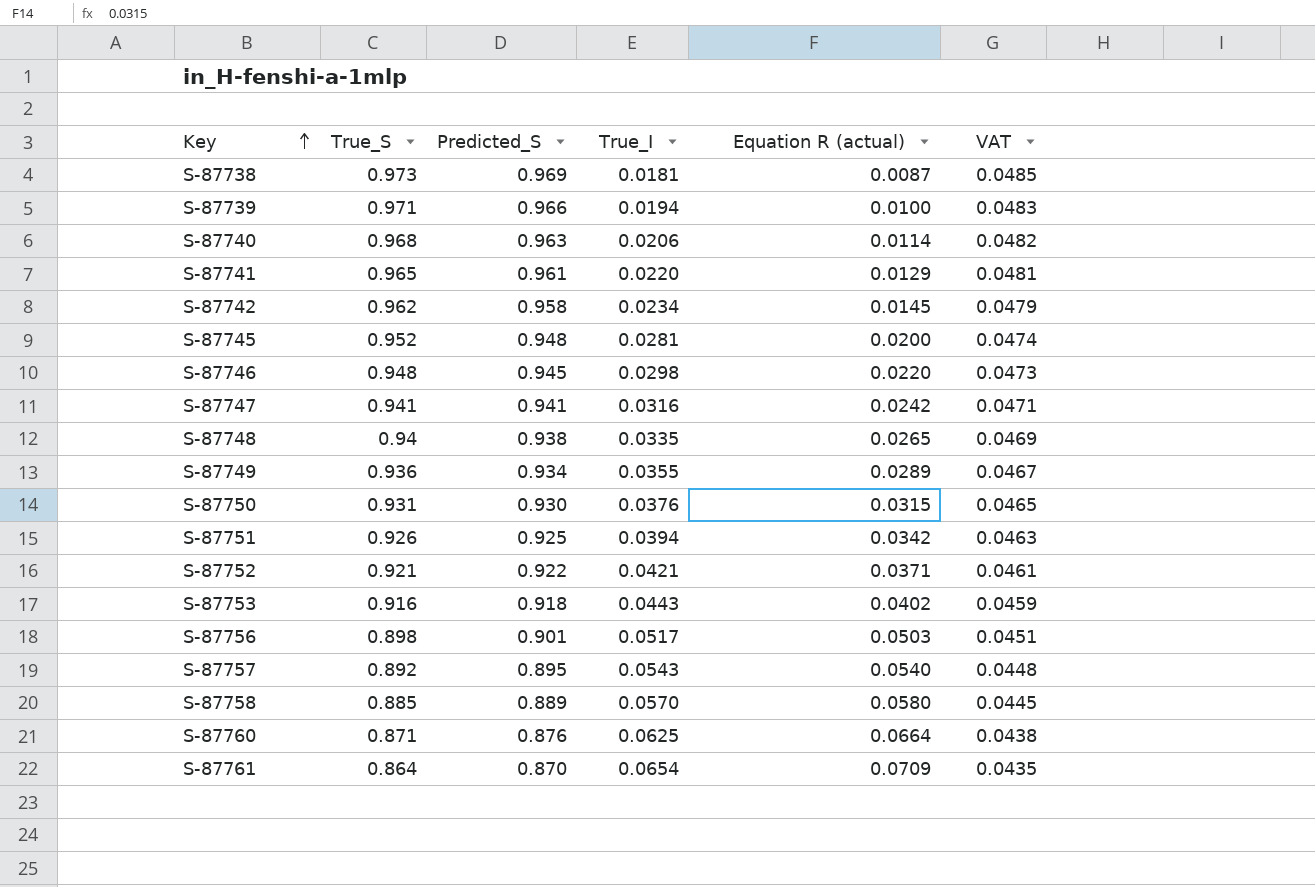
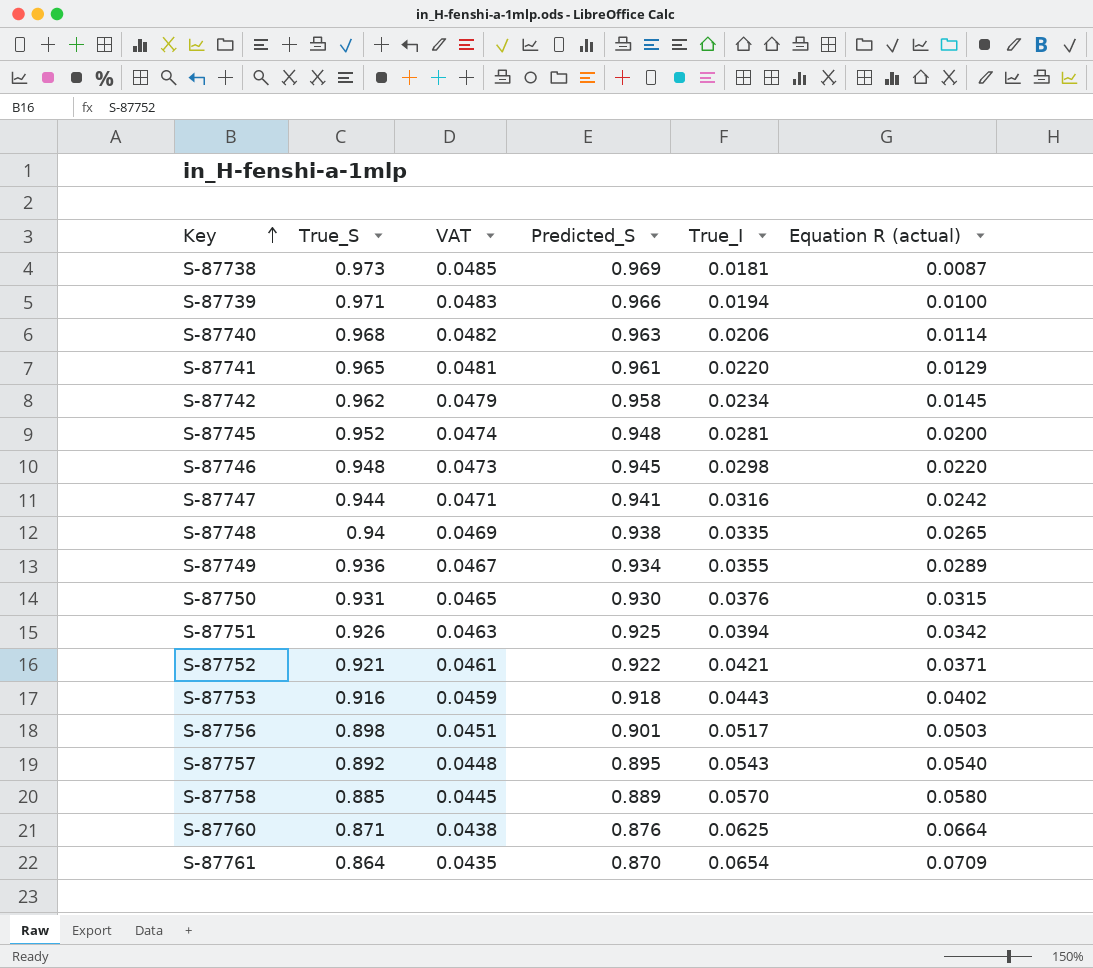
column VAT | position: 6 -> 3
S-87747 | True_S: 0.941 -> 0.944

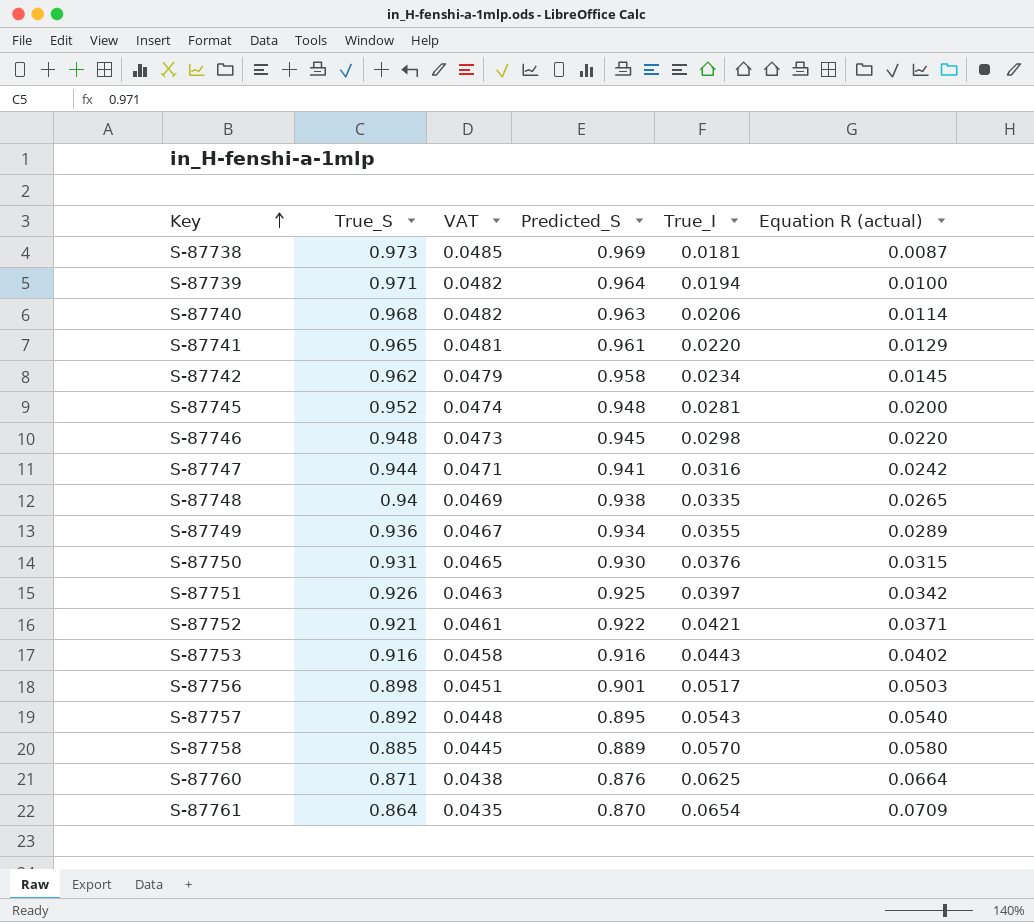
S-87739 | VAT: 0.0483 -> 0.0482
S-87739 | Predicted_S: 0.966 -> 0.964
S-87751 | True_I: 0.0394 -> 0.0397
S-87753 | VAT: 0.0459 -> 0.0458
S-87753 | Predicted_S: 0.918 -> 0.916

